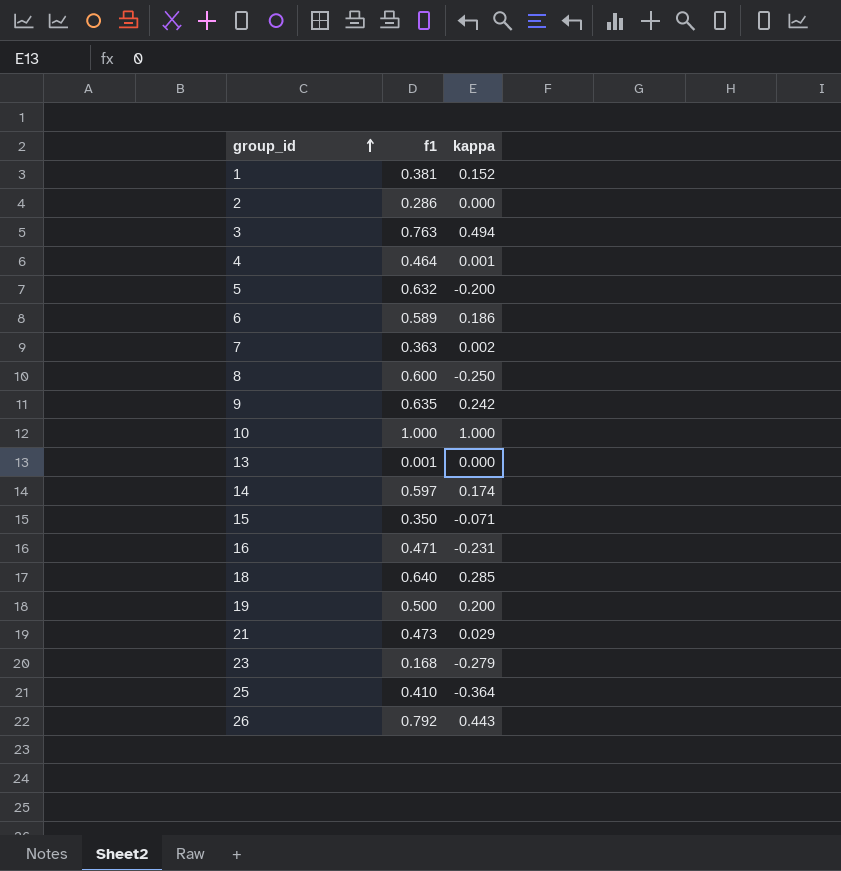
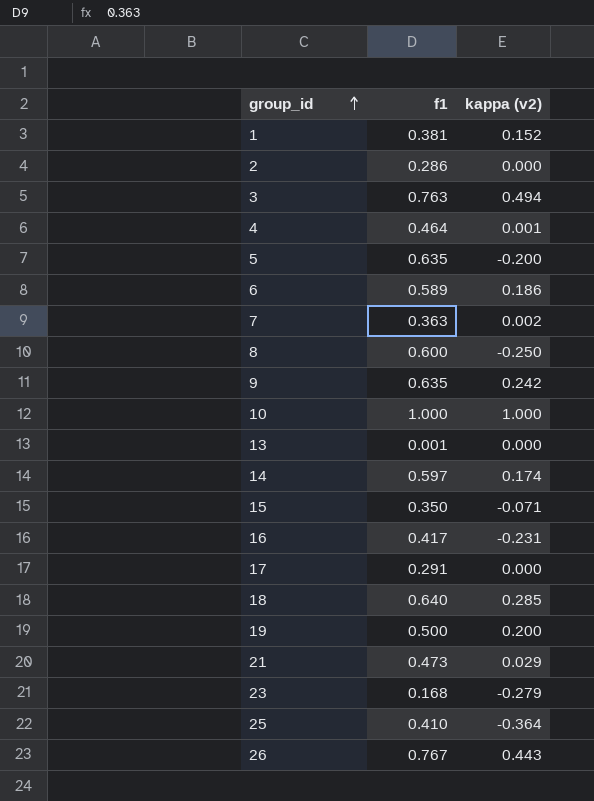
column name: kappa -> kappa (v2)
5 | f1: 0.632 -> 0.635
16 | f1: 0.471 -> 0.417
row 17: none -> 0.291 | 0.000
26 | f1: 0.792 -> 0.767

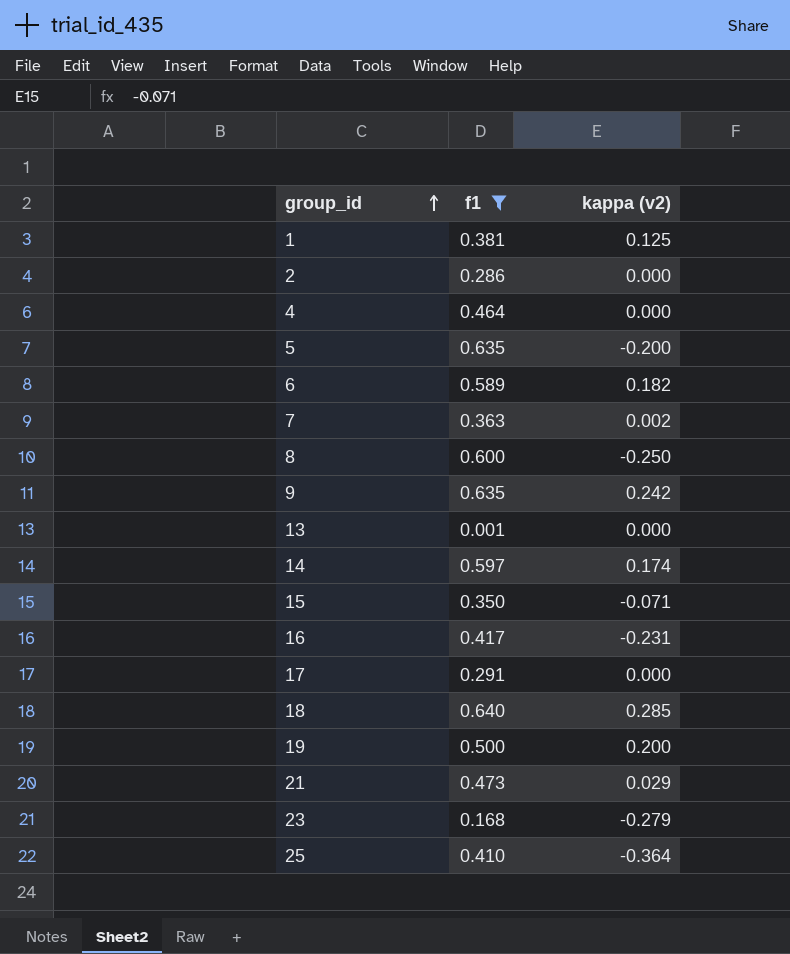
filter: none -> f1 <= 0.640
1 | kappa (v2): 0.152 -> 0.125
4 | kappa (v2): 0.001 -> 0.000
6 | kappa (v2): 0.186 -> 0.182

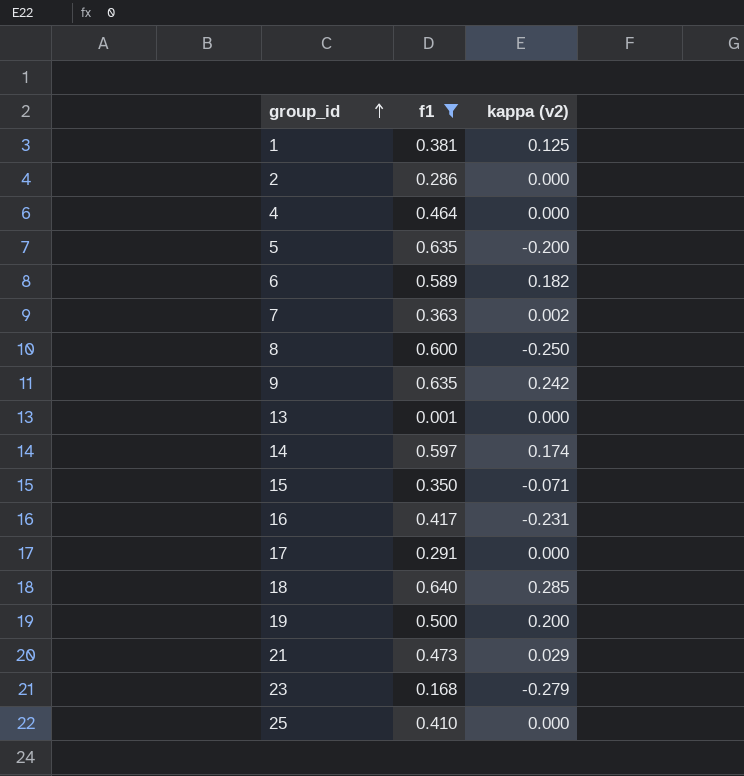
25 | kappa (v2): -0.364 -> 0.000

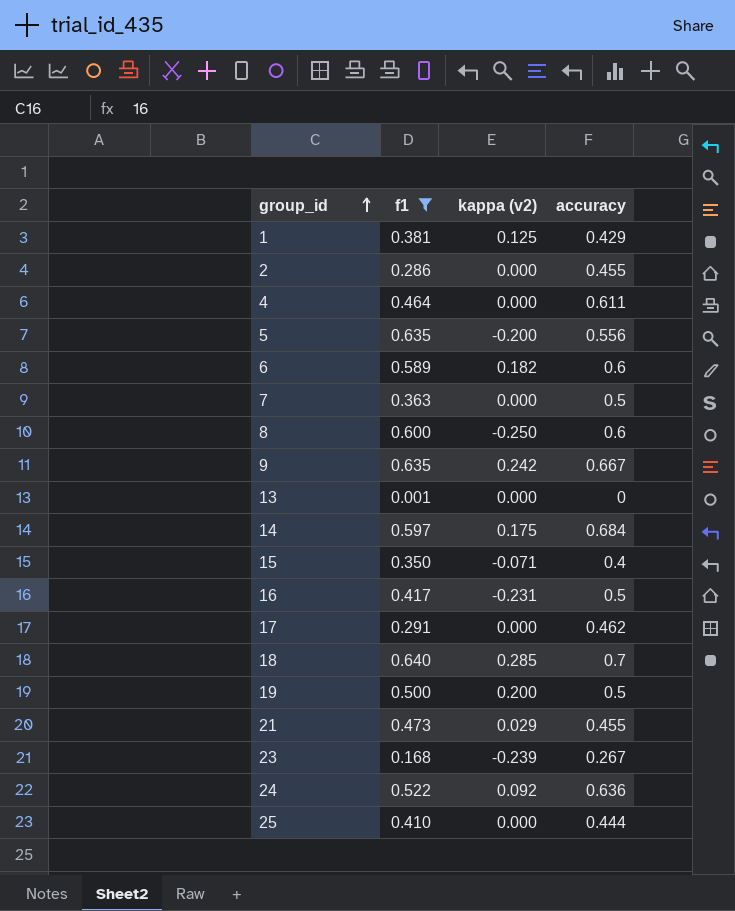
column accuracy | position: none -> 4
7 | kappa (v2): 0.002 -> 0.000
14 | kappa (v2): 0.174 -> 0.175
23 | kappa (v2): -0.279 -> -0.239
row 24: none -> 0.522 | 0.092 | 0.636

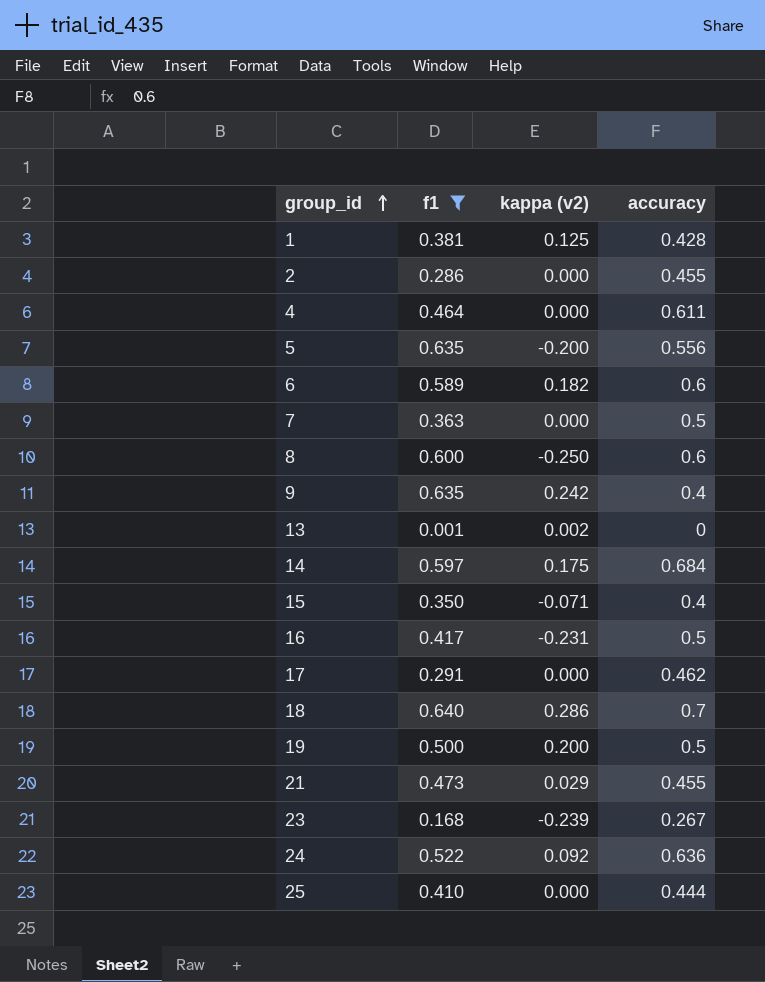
1 | accuracy: 0.429 -> 0.428
9 | accuracy: 0.667 -> 0.4
13 | kappa (v2): 0.000 -> 0.002
18 | kappa (v2): 0.285 -> 0.286

